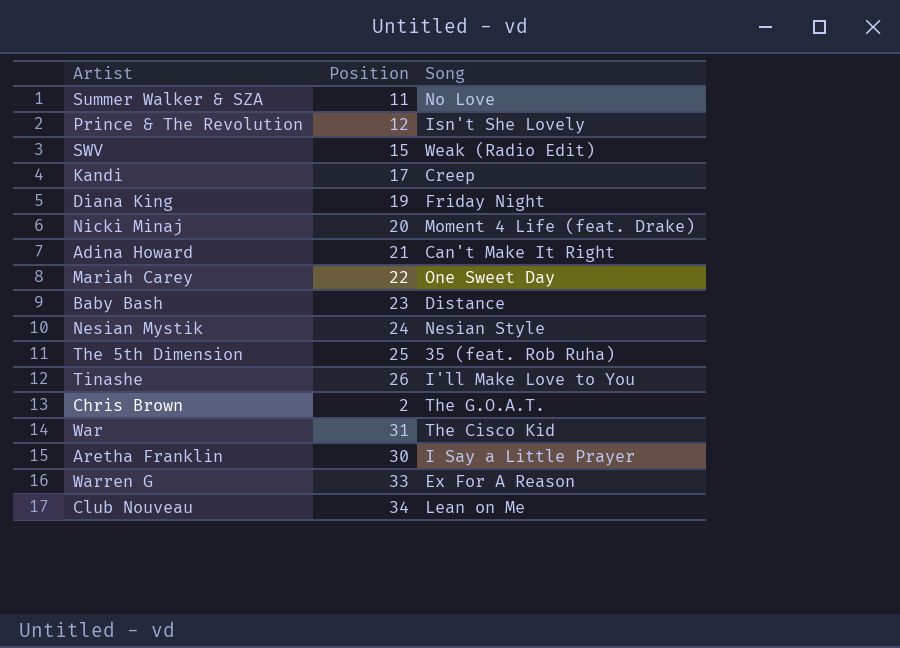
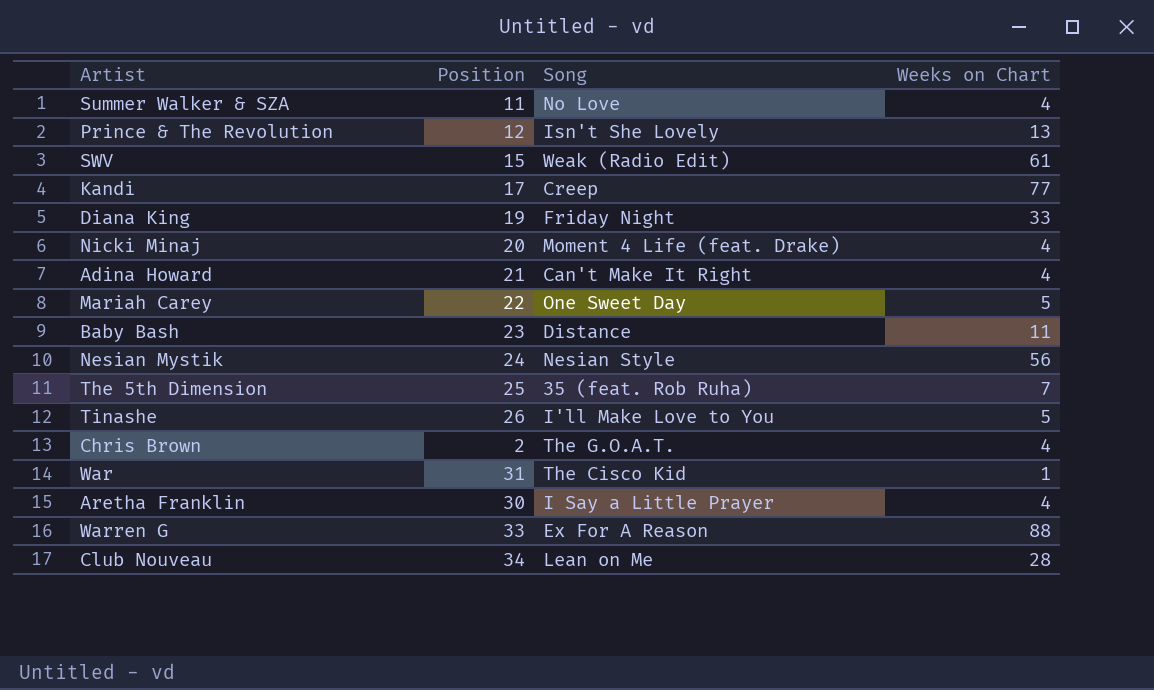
column Weeks on Chart | position: none -> 4

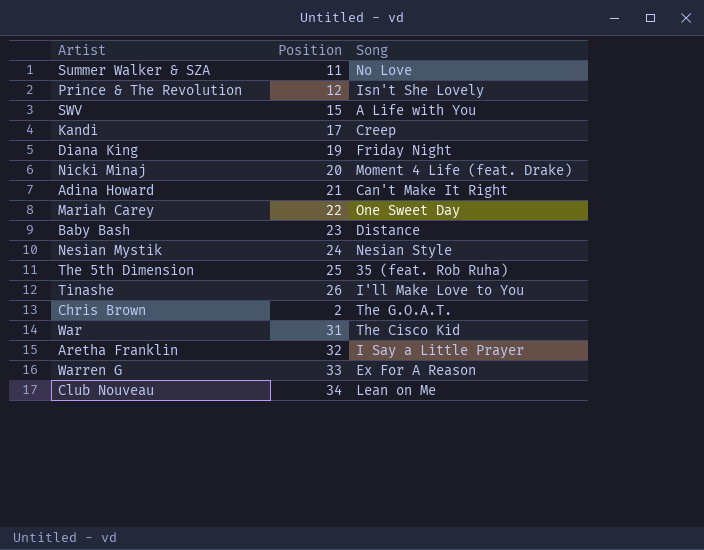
column Weeks on Chart | position: 4 -> none
SWV | Song: Weak (Radio Edit) -> A Life with You
Aretha Franklin | Position: 30 -> 32

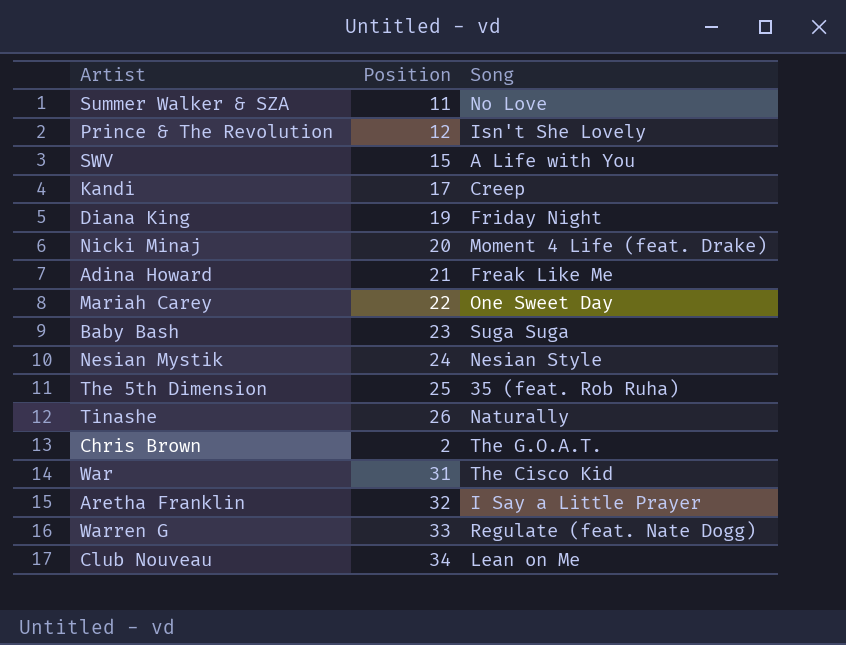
Adina Howard | Song: Can't Make It Right -> Freak Like Me
Baby Bash | Song: Distance -> Suga Suga
Tinashe | Song: I'll Make Love to You -> Naturally
Warren G | Song: Ex For A Reason -> Regulate (feat. Nate Dogg)

